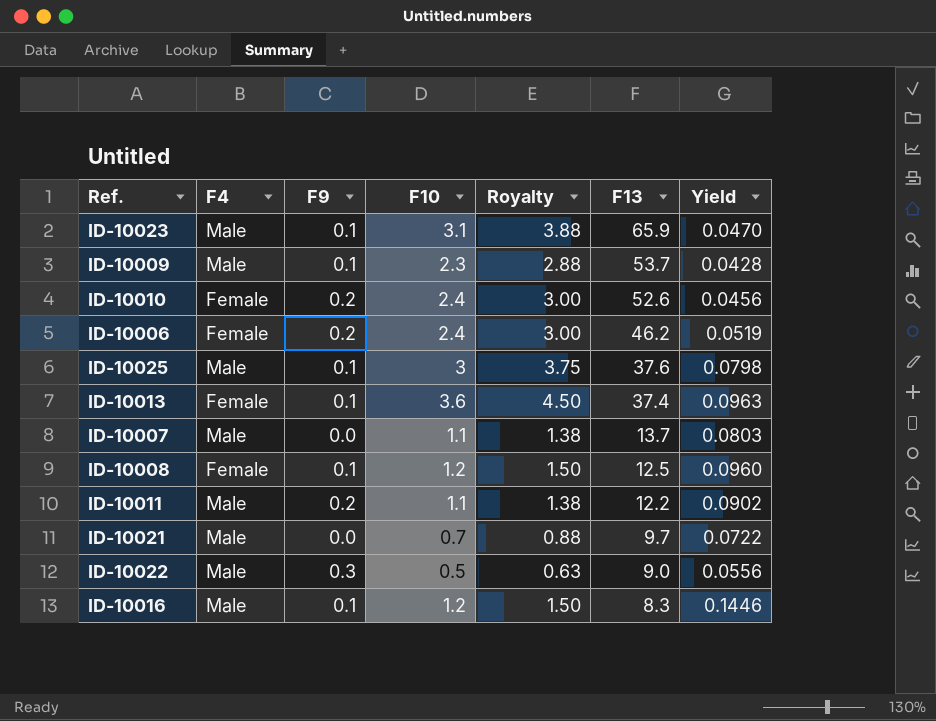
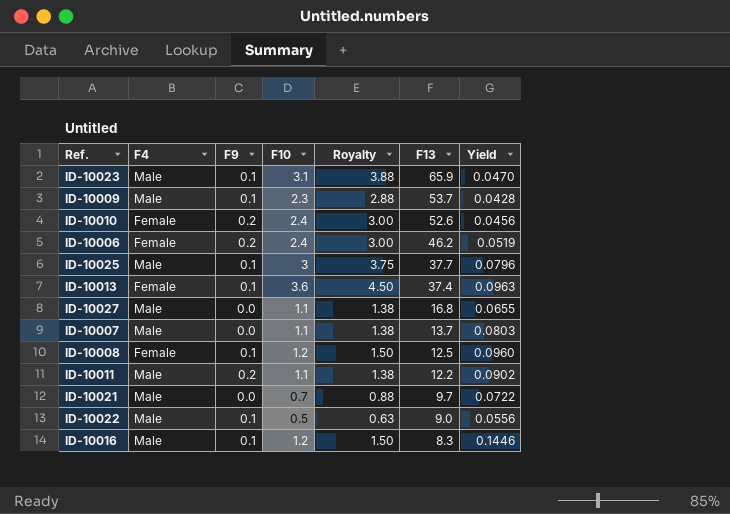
ID-10025 | F13: 37.6 -> 37.7
ID-10025 | Yield: 0.0798 -> 0.0796
row ID-10027: none -> Male | 0.0 | 1.1 | 1.38 | 16.8 | 0.0655
ID-10022 | F9: 0.3 -> 0.1

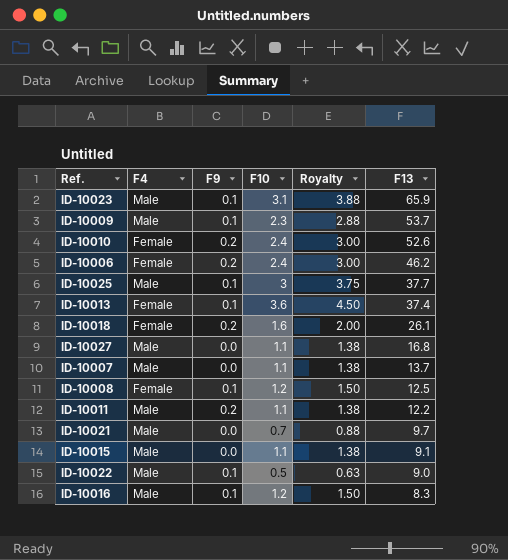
column Yield | formula: [F10] / [F13] -> none
row ID-10018: none -> Female | 0.2 | 1.6 | 2.00 | 26.1
row ID-10015: none -> Male | 0.0 | 1.1 | 1.38 | 9.1

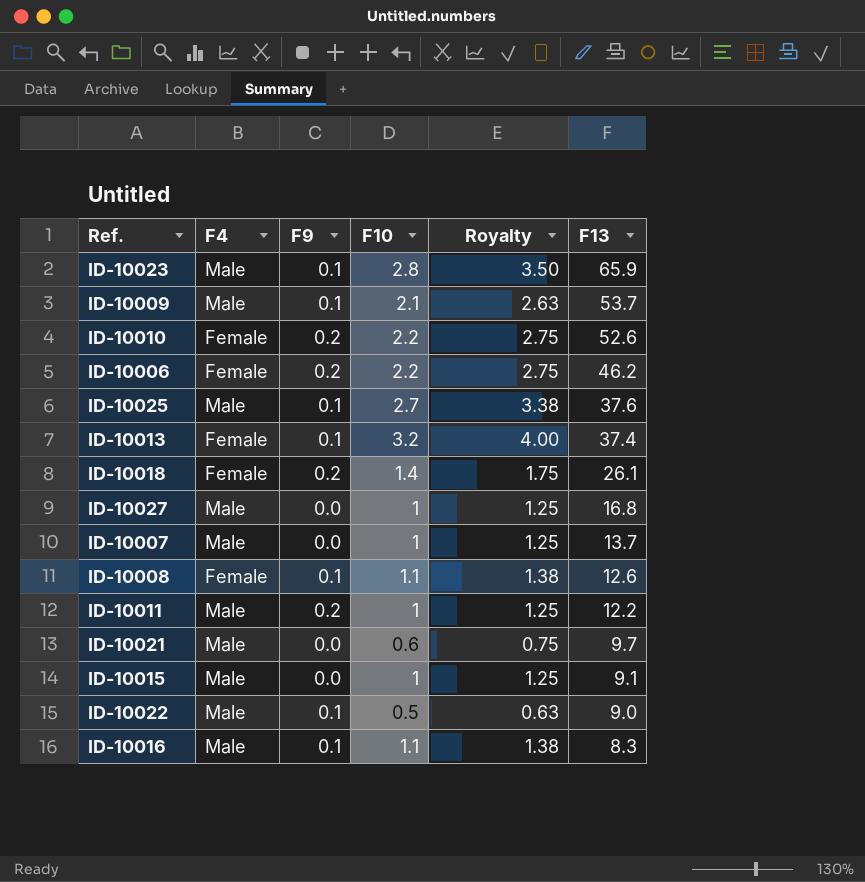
ID-10023 | F10: 3.1 -> 2.8
ID-10023 | Royalty: 3.88 -> 3.50
ID-10009 | F10: 2.3 -> 2.1
ID-10009 | Royalty: 2.88 -> 2.63
ID-10010 | F10: 2.4 -> 2.2
ID-10010 | Royalty: 3.00 -> 2.75
ID-10006 | F10: 2.4 -> 2.2
ID-10006 | Royalty: 3.00 -> 2.75
ID-10025 | F10: 3 -> 2.7
ID-10025 | Royalty: 3.75 -> 3.38
ID-10025 | F13: 37.7 -> 37.6
ID-10013 | F10: 3.6 -> 3.2
ID-10013 | Royalty: 4.50 -> 4.00
ID-10018 | F10: 1.6 -> 1.4
ID-10018 | Royalty: 2.00 -> 1.75
ID-10027 | F10: 1.1 -> 1
ID-10027 | Royalty: 1.38 -> 1.25
ID-10007 | F10: 1.1 -> 1
ID-10007 | Royalty: 1.38 -> 1.25
ID-10008 | F10: 1.2 -> 1.1
ID-10008 | Royalty: 1.50 -> 1.38
ID-10008 | F13: 12.5 -> 12.6
ID-10011 | F10: 1.1 -> 1
ID-10011 | Royalty: 1.38 -> 1.25
ID-10021 | F10: 0.7 -> 0.6
ID-10021 | Royalty: 0.88 -> 0.75
ID-10015 | F10: 1.1 -> 1
ID-10015 | Royalty: 1.38 -> 1.25
ID-10016 | F10: 1.2 -> 1.1
ID-10016 | Royalty: 1.50 -> 1.38

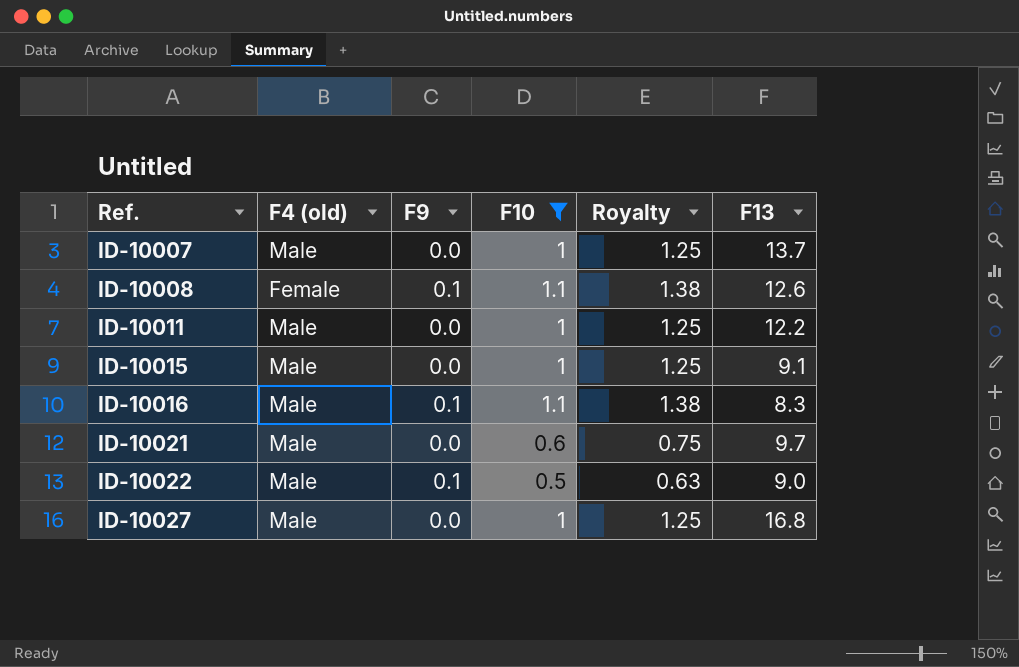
filter: none -> F10 <= 1.1
row order: F13 descending -> Ref. ascending
column name: F4 -> F4 (old)
ID-10011 | F9: 0.2 -> 0.0

